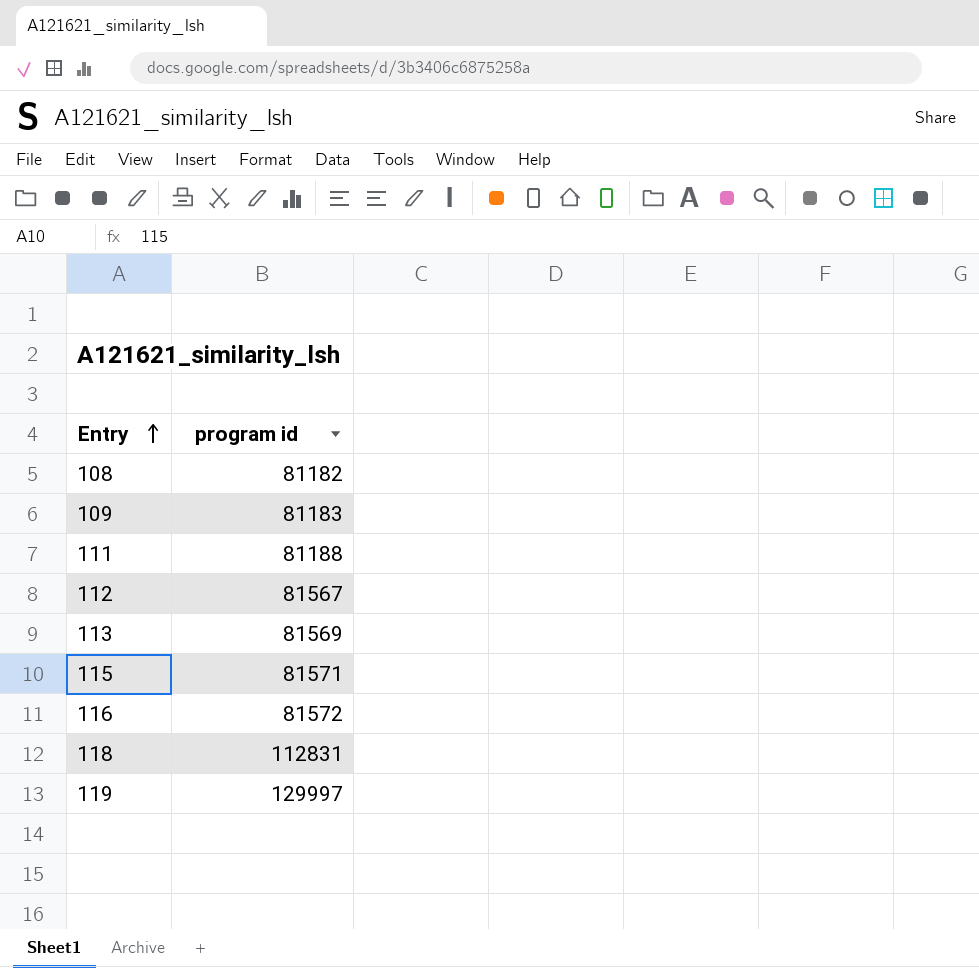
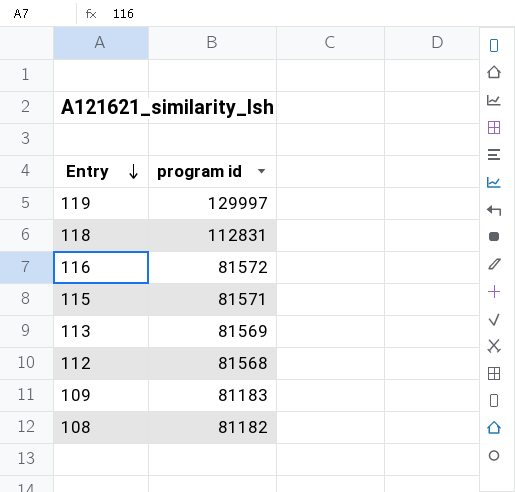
row order: Entry ascending -> Entry descending
row 111: 81188 -> none
112 | program id: 81567 -> 81568

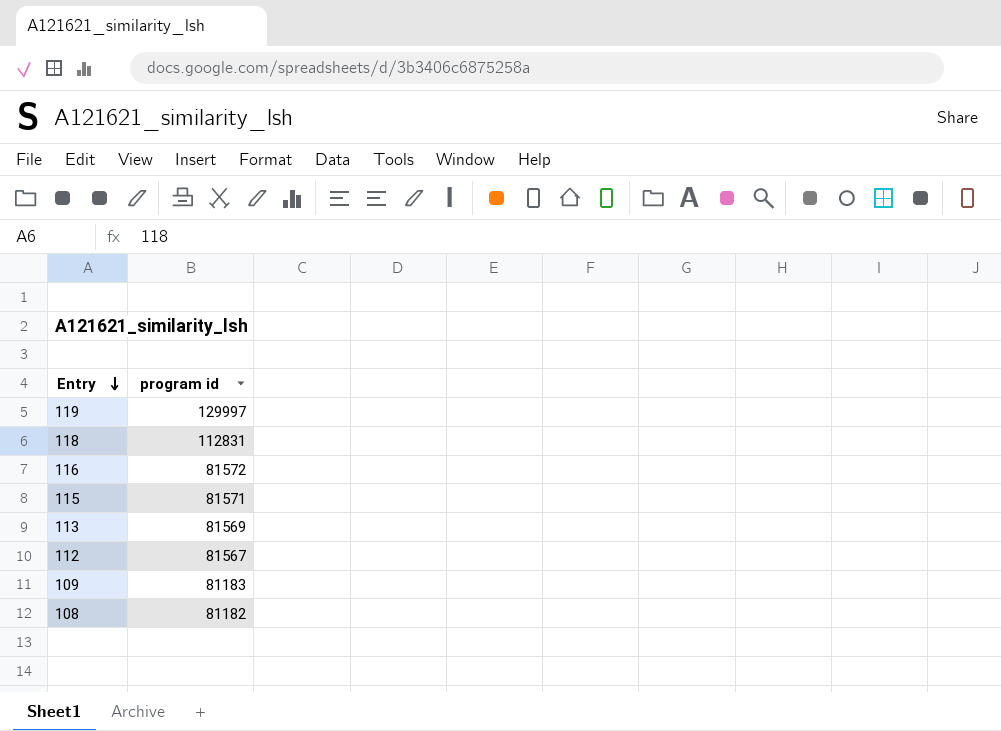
112 | program id: 81568 -> 81567

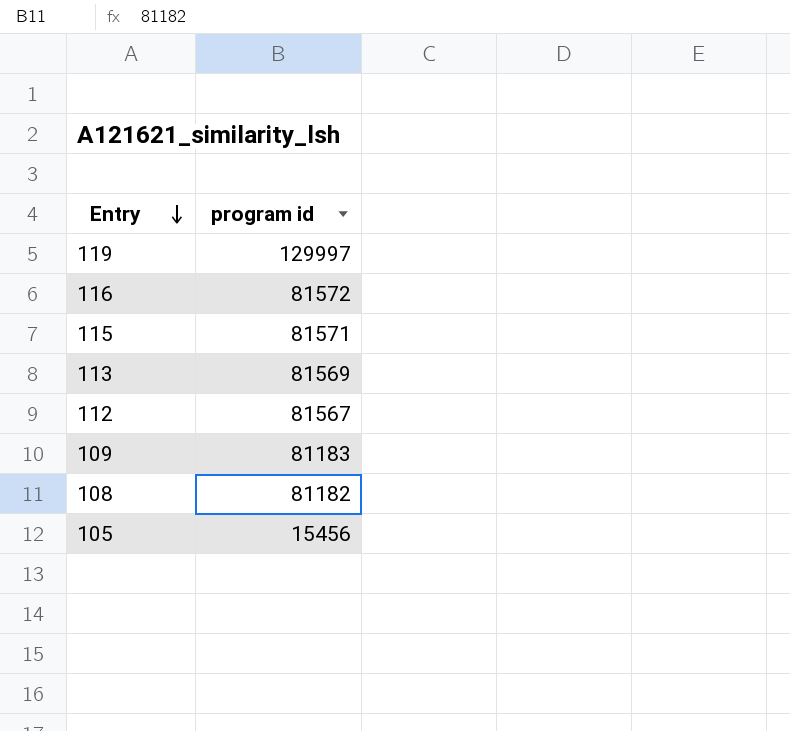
row 118: 112831 -> none
row 105: none -> 15456

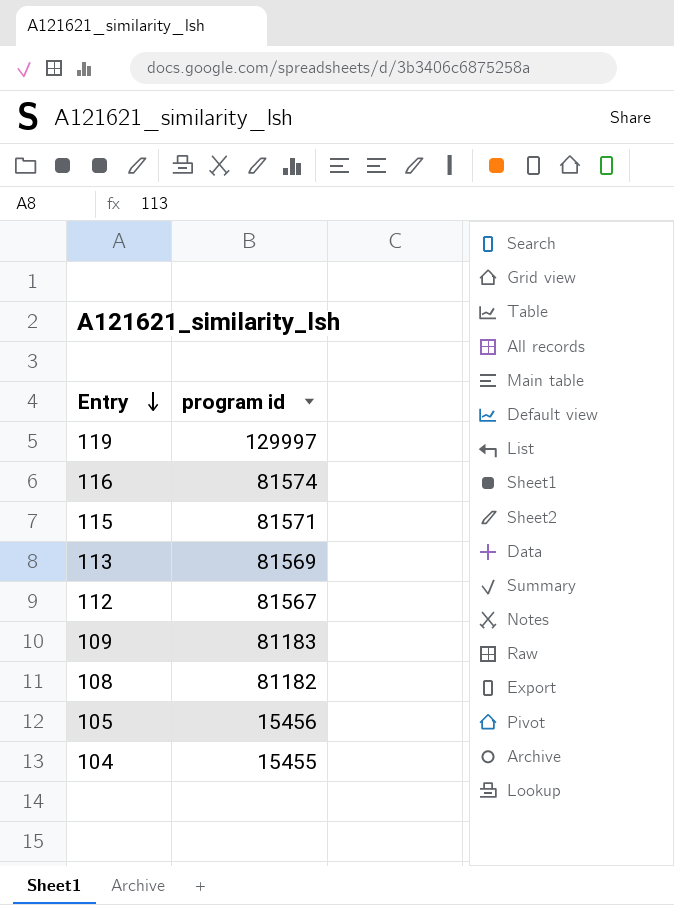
116 | program id: 81572 -> 81574
row 104: none -> 15455

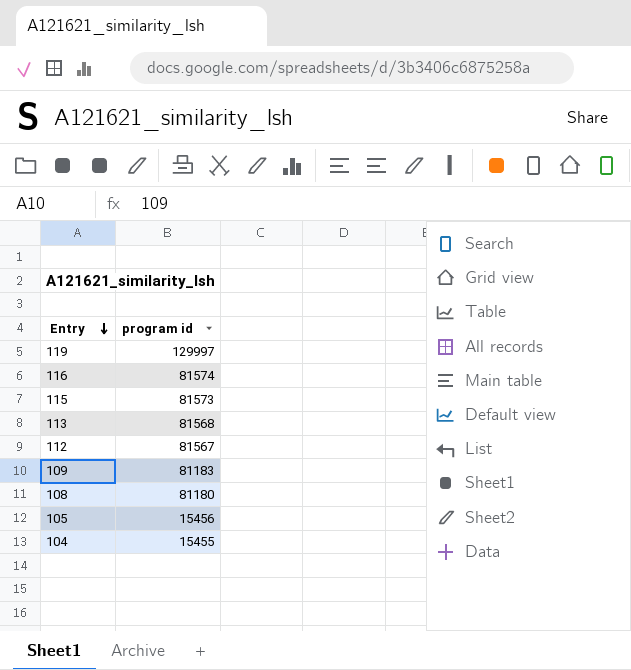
115 | program id: 81571 -> 81573
113 | program id: 81569 -> 81568
108 | program id: 81182 -> 81180

